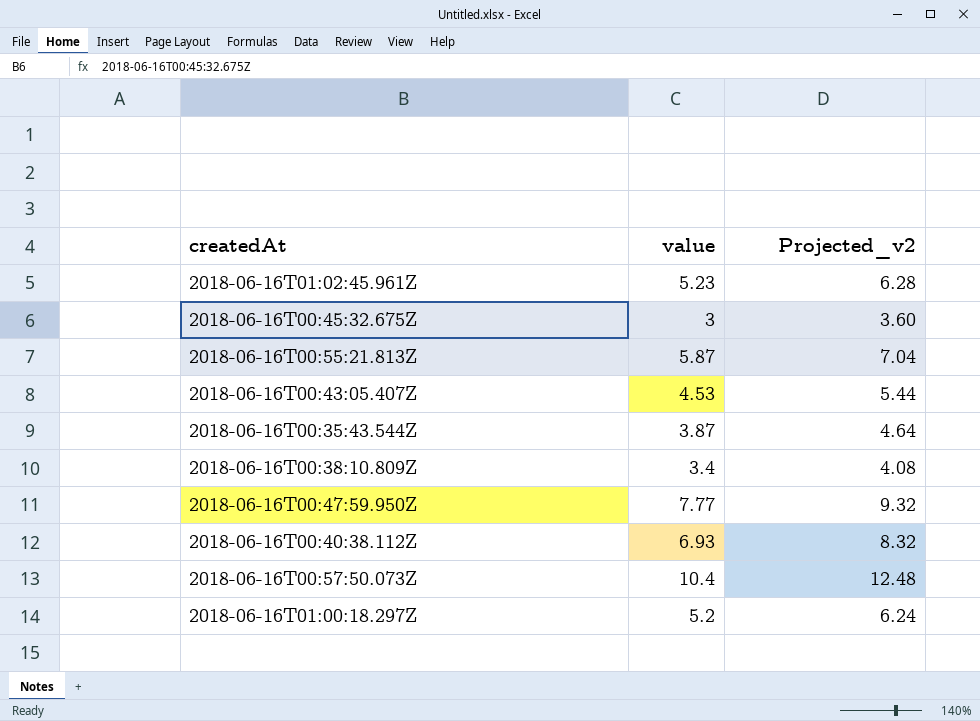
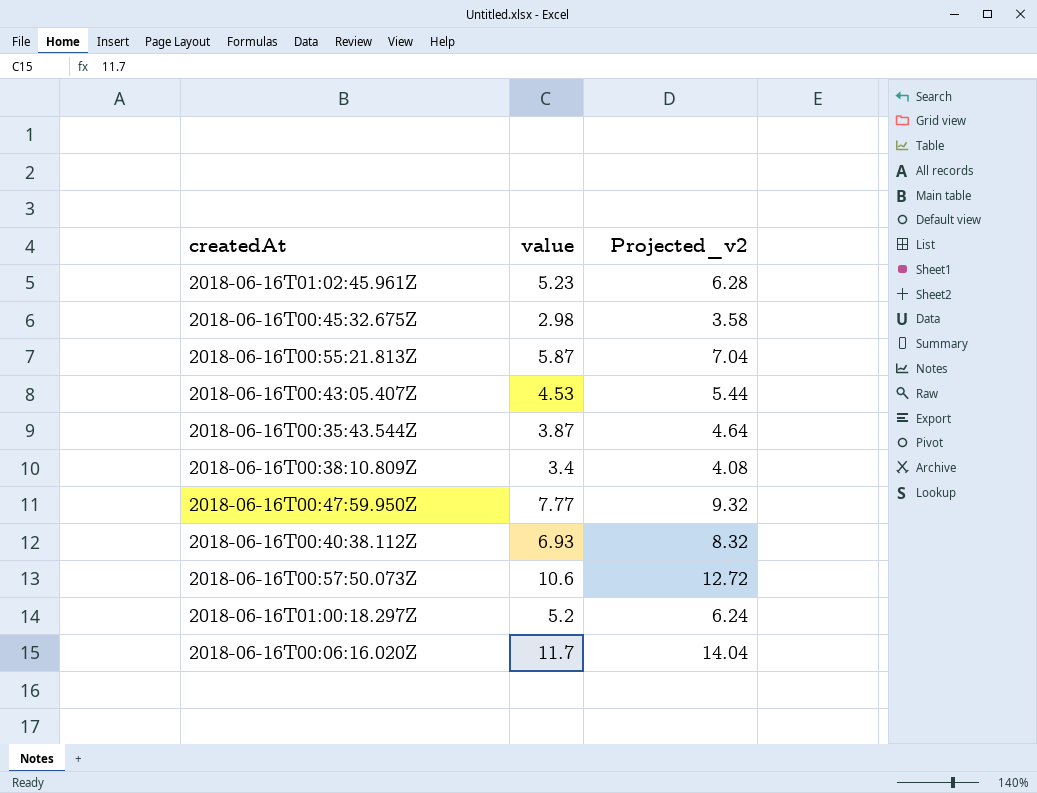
2018-06-16T00:45:32.675Z | value: 3 -> 2.98
2018-06-16T00:45:32.675Z | Projected_v2: 3.60 -> 3.58
2018-06-16T00:57:50.073Z | value: 10.4 -> 10.6
2018-06-16T00:57:50.073Z | Projected_v2: 12.48 -> 12.72
row 2018-06-16T00:06:16.020Z: none -> 11.7 | 14.04

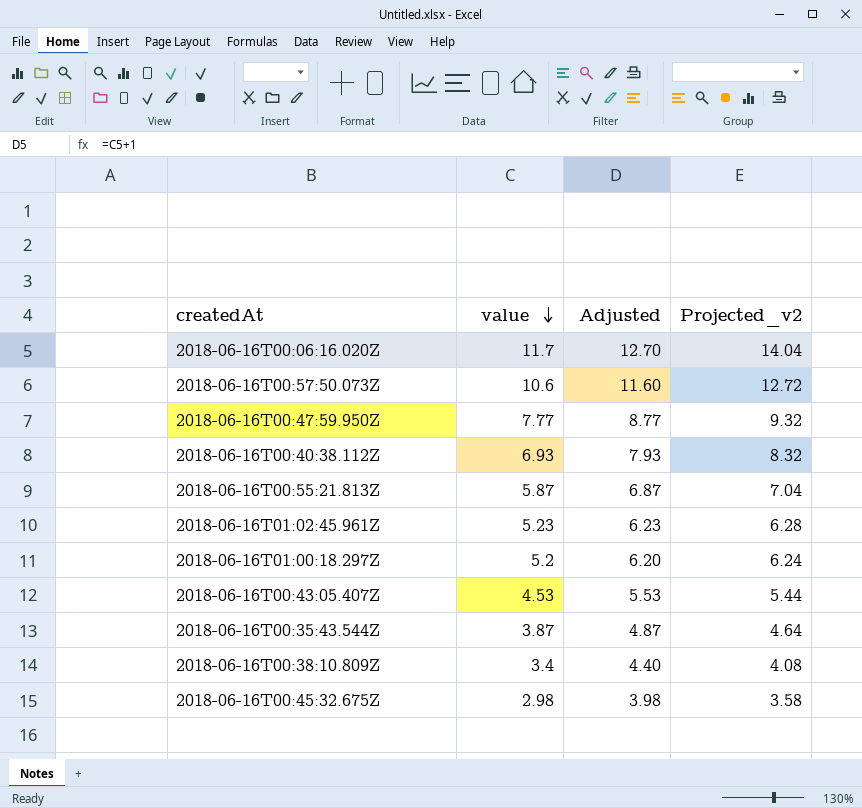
row order: none -> value descending
column Adjusted | formula: none -> [value] + 1

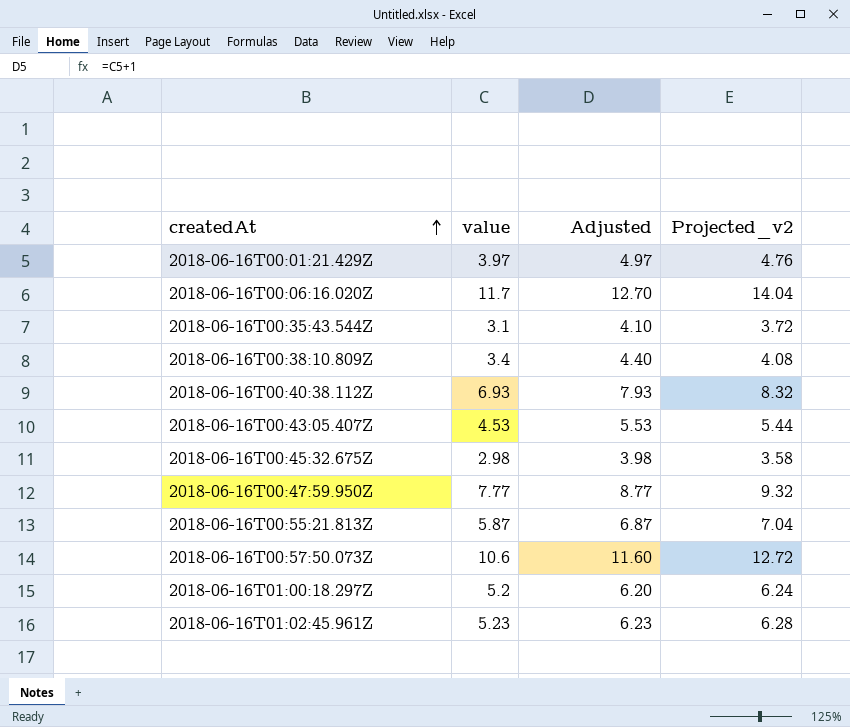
row order: value descending -> createdAt ascending
row 2018-06-16T00:01:21.429Z: none -> 3.97 | 4.97 | 4.76
2018-06-16T00:35:43.544Z | value: 3.87 -> 3.1
2018-06-16T00:35:43.544Z | Adjusted: 4.87 -> 4.10
2018-06-16T00:35:43.544Z | Projected_v2: 4.64 -> 3.72

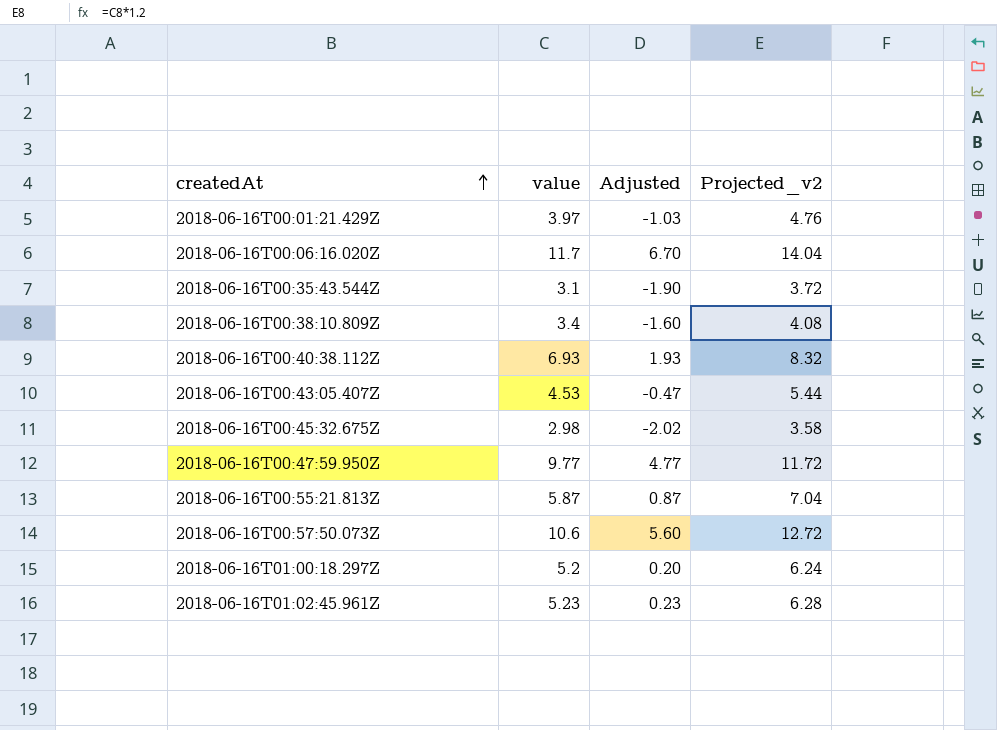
column Adjusted | formula: [value] + 1 -> [value] - 5
2018-06-16T00:47:59.950Z | value: 7.77 -> 9.77
2018-06-16T00:47:59.950Z | Projected_v2: 9.32 -> 11.72

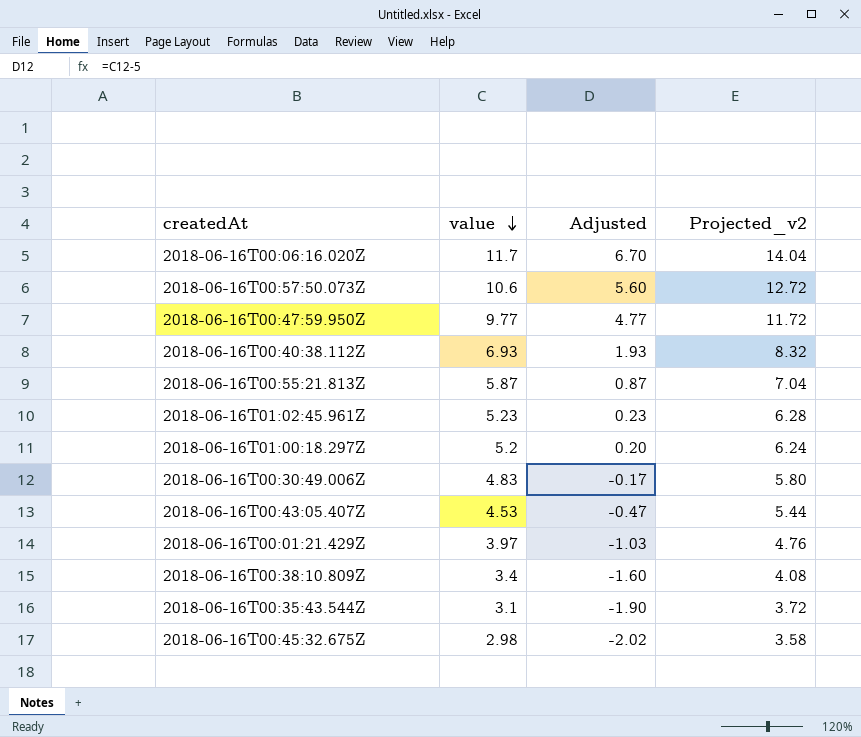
row order: createdAt ascending -> value descending
row 2018-06-16T00:30:49.006Z: none -> 4.83 | -0.17 | 5.80

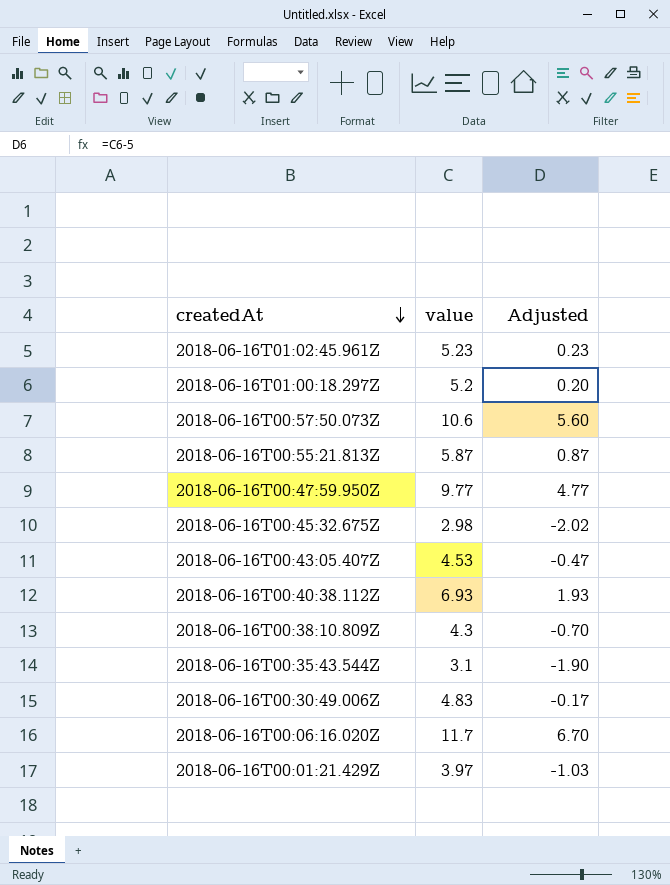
row order: value descending -> createdAt descending
column Projected_v2 | formula: [value] * 1.2 -> none
2018-06-16T00:38:10.809Z | value: 3.4 -> 4.3
2018-06-16T00:38:10.809Z | Adjusted: -1.60 -> -0.70

